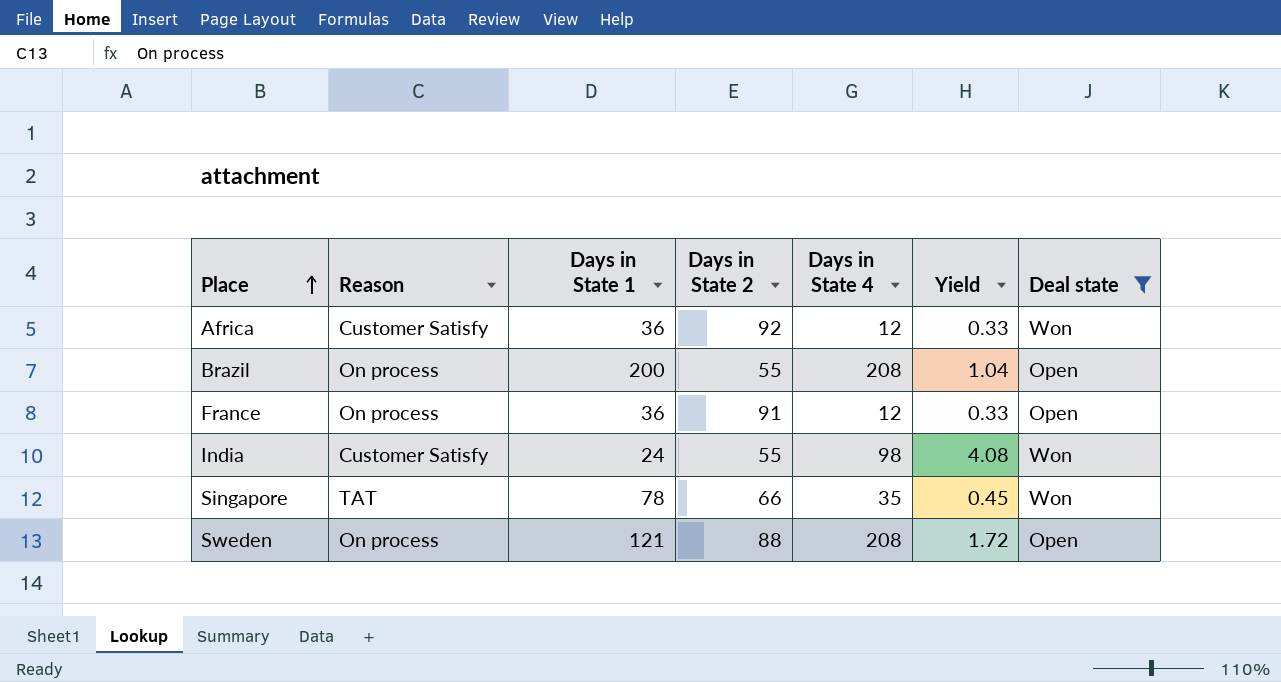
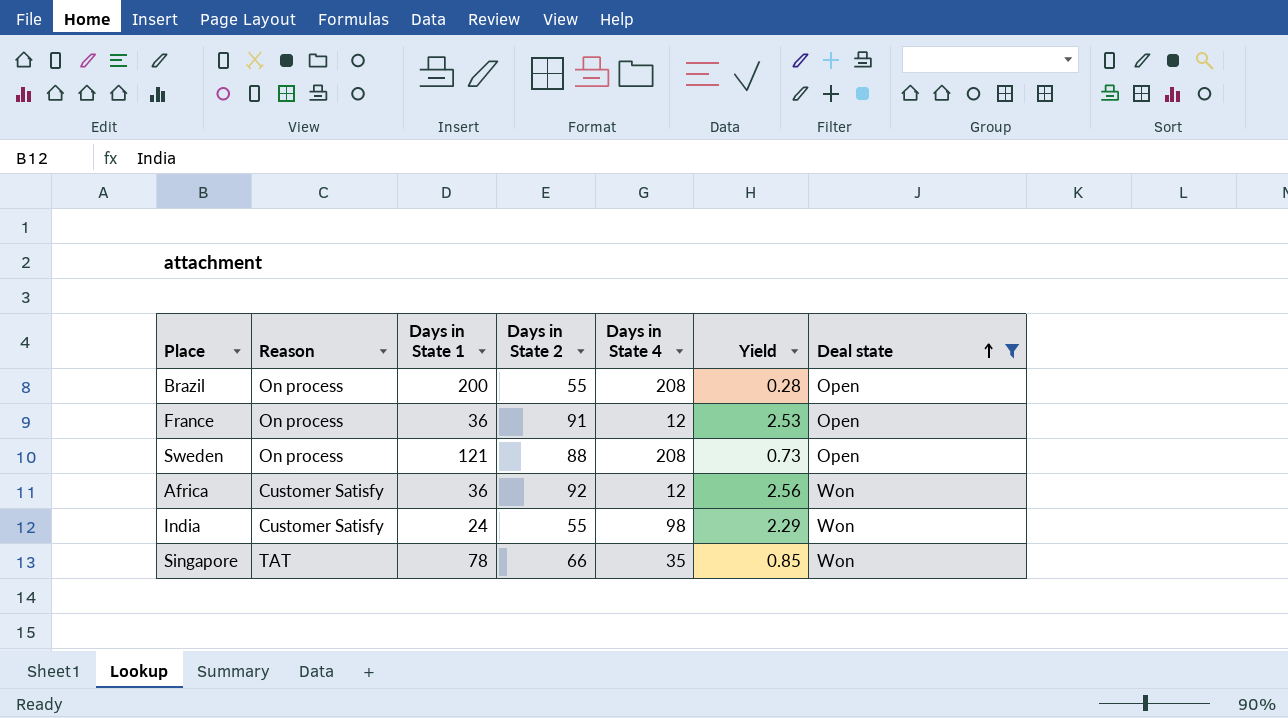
row order: Place ascending -> Deal state ascending
column Yield | formula: [Days in State 4] / [Days in State 1] -> [Days in State 2] / [Days in State 1]

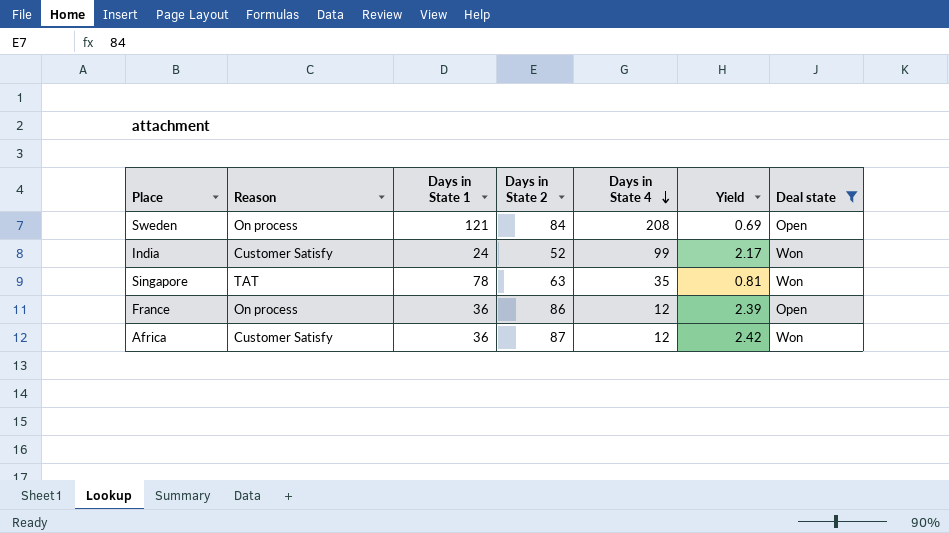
row order: Deal state ascending -> Days in State 4 descending
row Brazil: On process | 200 | 55 | 208 | 0.28 | Open -> none
Sweden | Days in State 2: 88 -> 84
Sweden | Yield: 0.73 -> 0.69
India | Days in State 2: 55 -> 52
India | Days in State 4: 98 -> 99
India | Yield: 2.29 -> 2.17
Singapore | Days in State 2: 66 -> 63
Singapore | Yield: 0.85 -> 0.81
France | Days in State 2: 91 -> 86
France | Yield: 2.53 -> 2.39
Africa | Days in State 2: 92 -> 87
Africa | Yield: 2.56 -> 2.42

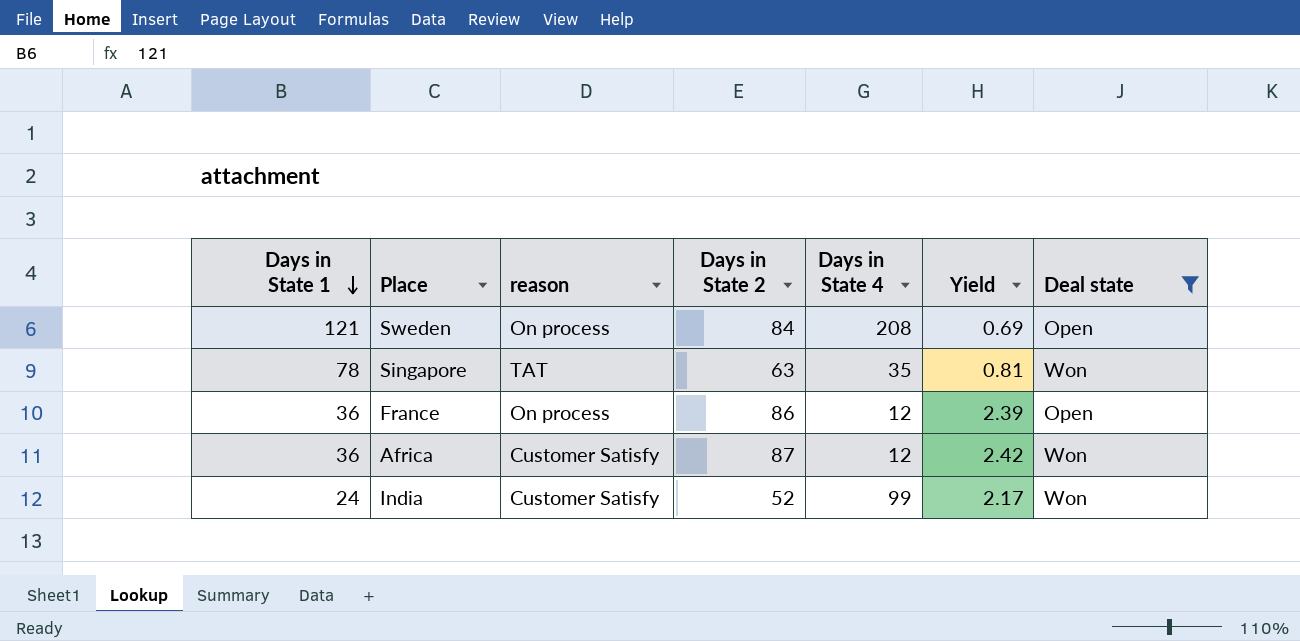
row order: Days in State 4 descending -> Days in State 1 descending
column Days in State 1 | position: 3 -> 1
column name: Reason -> reason

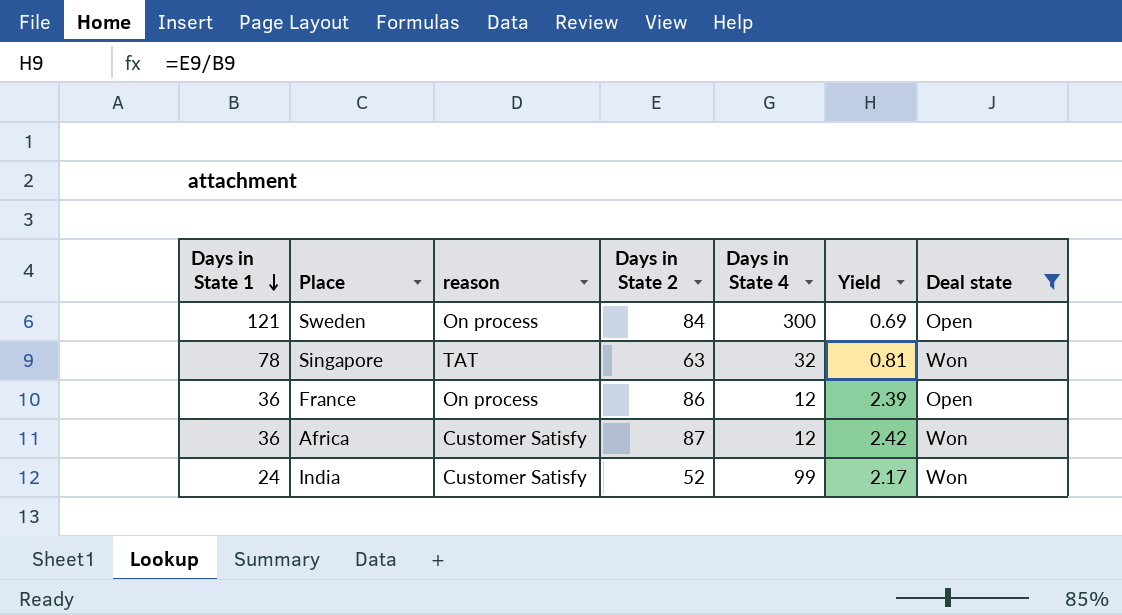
Sweden | Days in State 4: 208 -> 300
Singapore | Days in State 4: 35 -> 32

